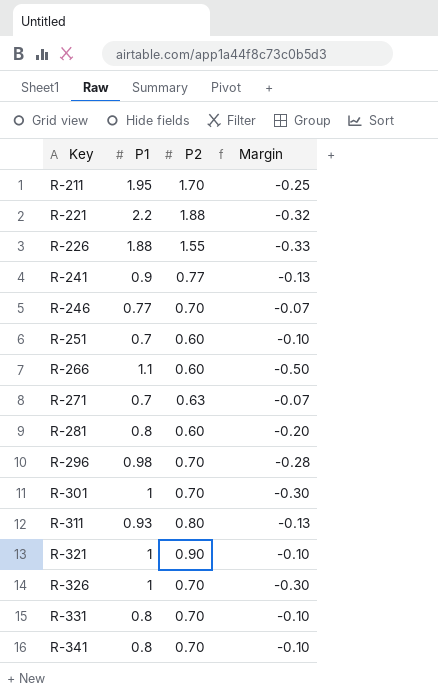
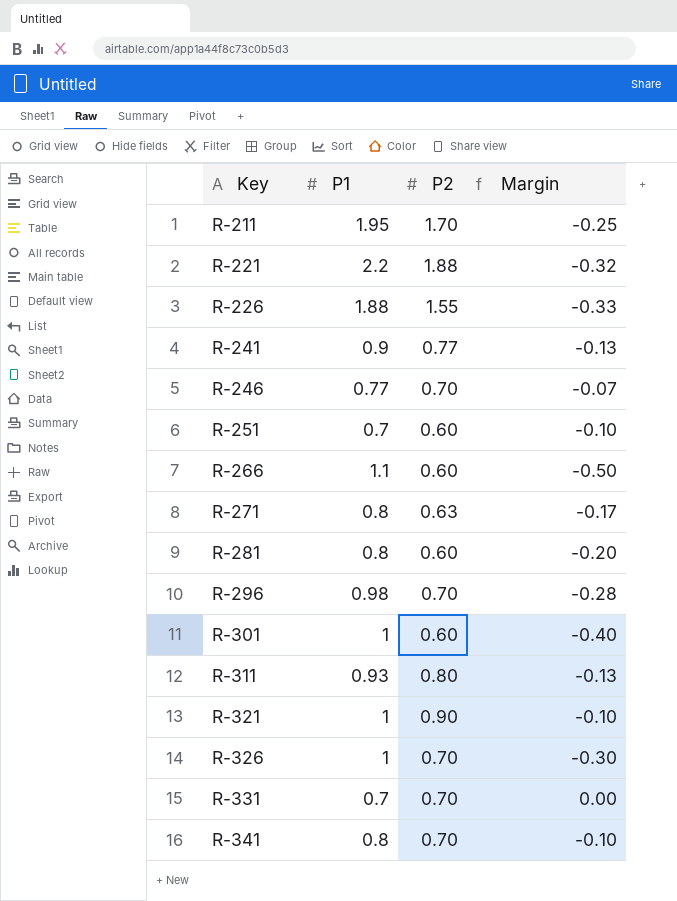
R-271 | P1: 0.7 -> 0.8
R-271 | Margin: -0.07 -> -0.17
R-301 | P2: 0.70 -> 0.60
R-301 | Margin: -0.30 -> -0.40
R-331 | P1: 0.8 -> 0.7
R-331 | Margin: -0.10 -> 0.00

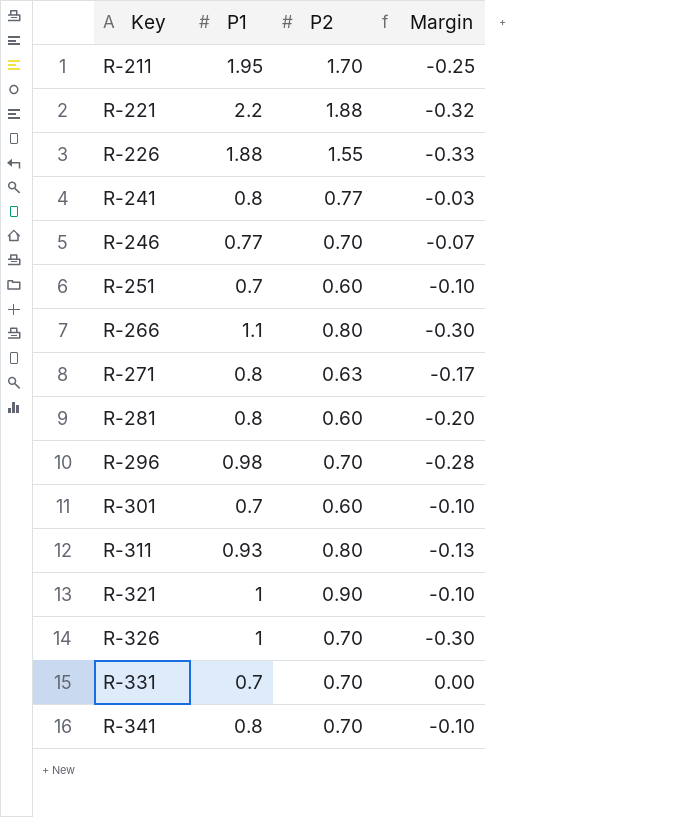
R-241 | P1: 0.9 -> 0.8
R-241 | Margin: -0.13 -> -0.03
R-266 | P2: 0.60 -> 0.80
R-266 | Margin: -0.50 -> -0.30
R-301 | P1: 1 -> 0.7
R-301 | Margin: -0.40 -> -0.10

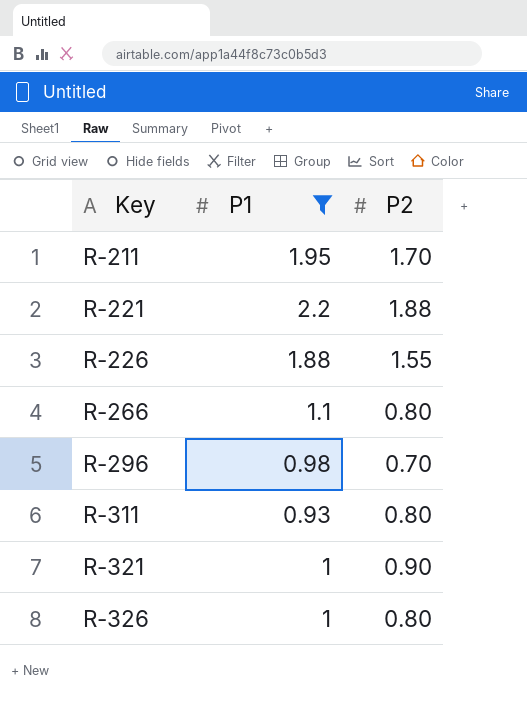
filter: none -> P1 >= 0.93
column Margin | formula: [P2] - [P1] -> none
R-326 | P2: 0.70 -> 0.80

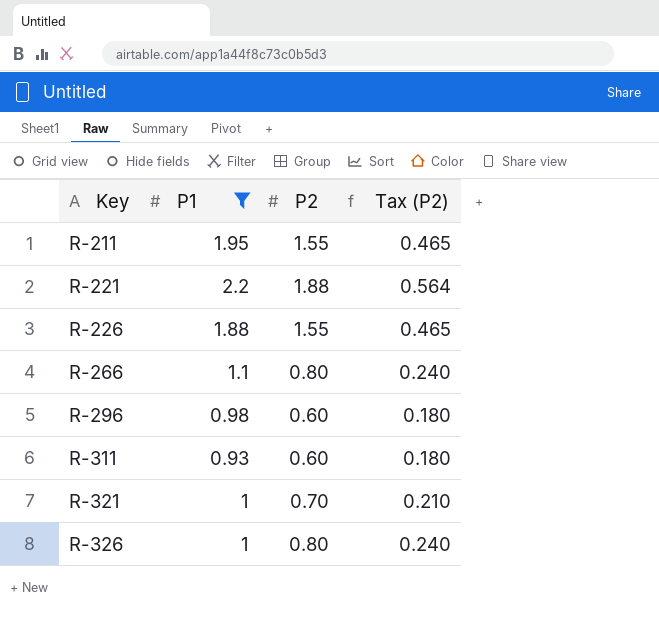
column Tax (P2) | formula: none -> [P2] * 0.3
R-211 | P2: 1.70 -> 1.55
R-296 | P2: 0.70 -> 0.60
R-311 | P2: 0.80 -> 0.60
R-321 | P2: 0.90 -> 0.70

